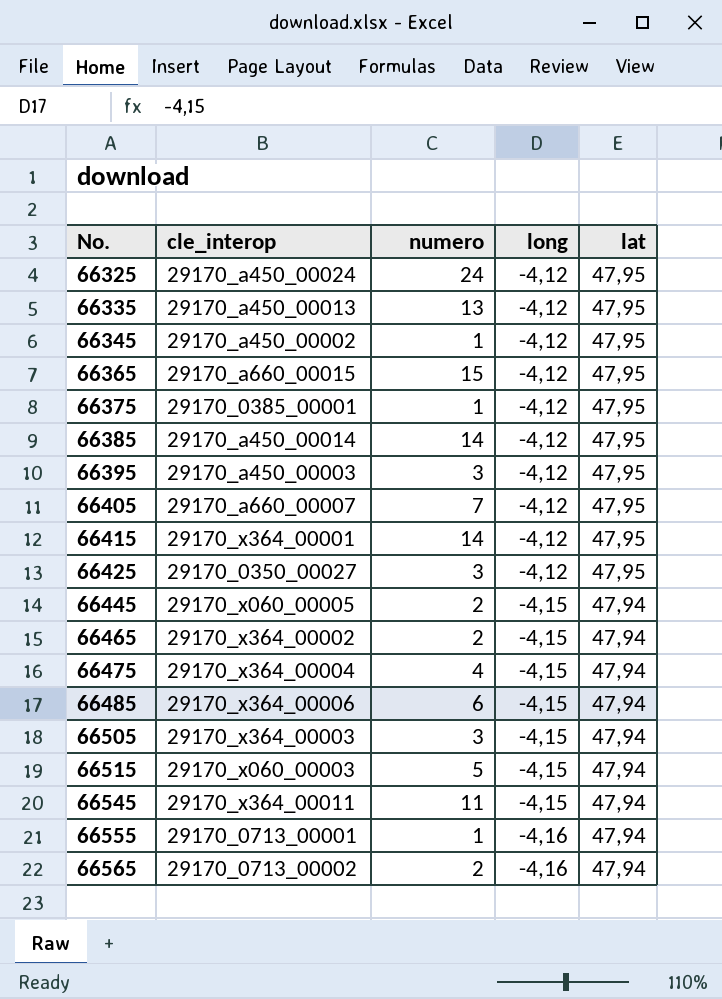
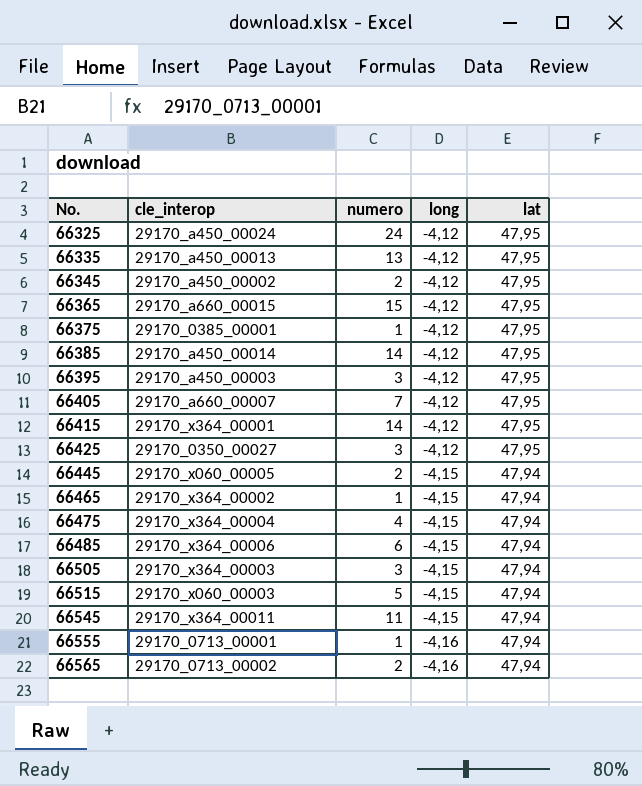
66345 | numero: 1 -> 2
66465 | numero: 2 -> 1

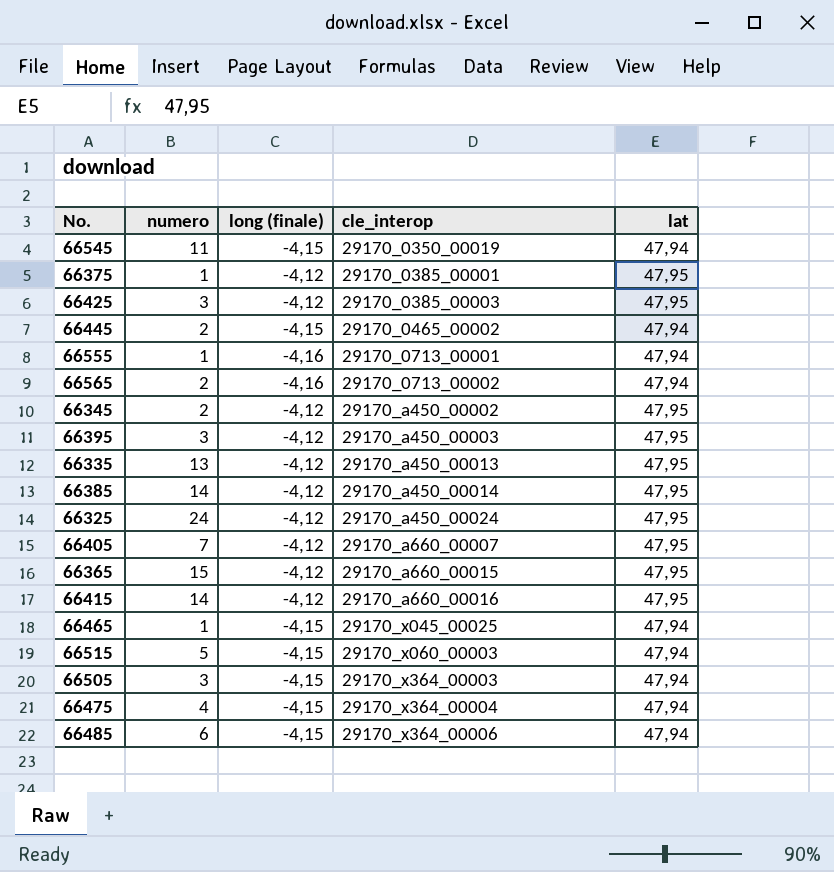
row order: No. ascending -> cle_interop ascending
column name: long -> long (finale)
column cle_interop | position: 2 -> 4
66545 | cle_interop: 29170_x364_00011 -> 29170_0350_00019
66425 | cle_interop: 29170_0350_00027 -> 29170_0385_00003
66445 | cle_interop: 29170_x060_00005 -> 29170_0465_00002
66415 | cle_interop: 29170_x364_00001 -> 29170_a660_00016
66465 | cle_interop: 29170_x364_00002 -> 29170_x045_00025

